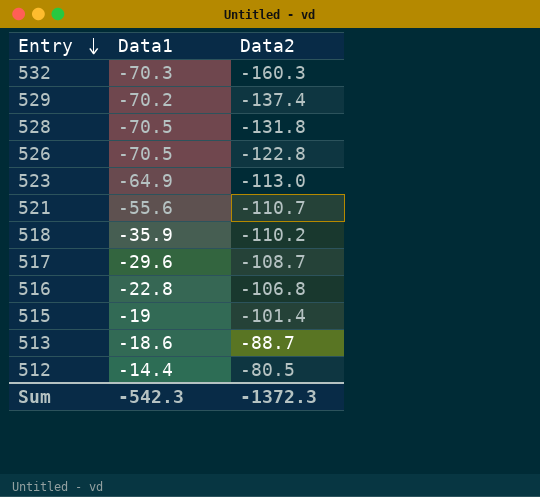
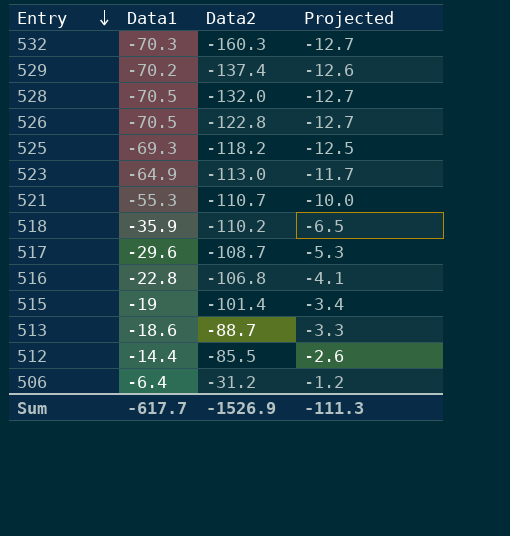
column Projected | formula: none -> [Data1] * 0.18
528 | Data2: -131.8 -> -132.0
row 525: none -> -69.3 | -118.2 | -12.5
521 | Data1: -55.6 -> -55.3
512 | Data2: -80.5 -> -85.5
row 506: none -> -6.4 | -31.2 | -1.2
Sum | Data1: -542.3 -> -617.7
Sum | Data2: -1372.3 -> -1526.9

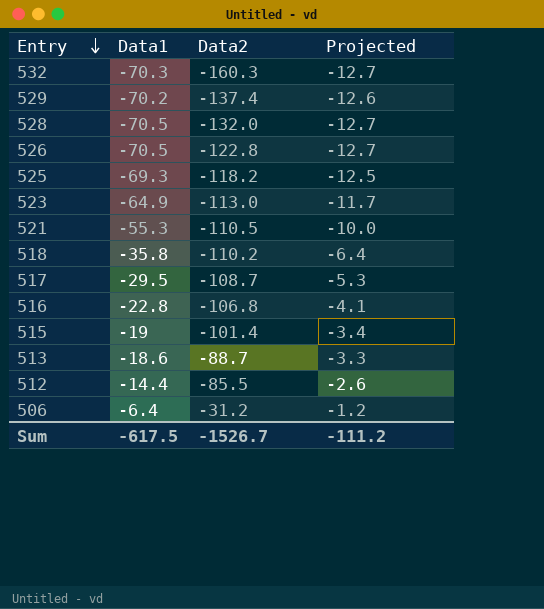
521 | Data2: -110.7 -> -110.5
518 | Data1: -35.9 -> -35.8
518 | Projected: -6.5 -> -6.4
517 | Data1: -29.6 -> -29.5
Sum | Data1: -617.7 -> -617.5
Sum | Data2: -1526.9 -> -1526.7
Sum | Projected: -111.3 -> -111.2

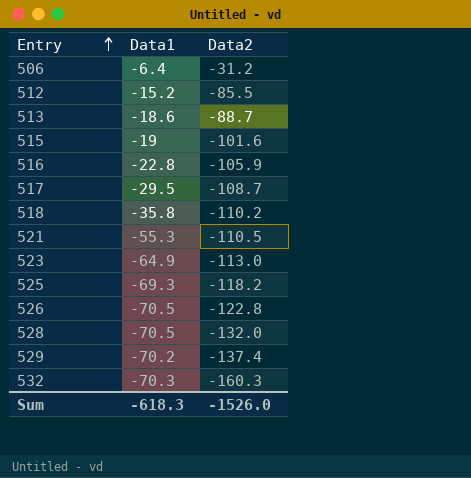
row order: Entry descending -> Entry ascending
column Projected | formula: [Data1] * 0.18 -> none
512 | Data1: -14.4 -> -15.2
515 | Data2: -101.4 -> -101.6
516 | Data2: -106.8 -> -105.9
Sum | Data1: -617.5 -> -618.3
Sum | Data2: -1526.7 -> -1526.0

